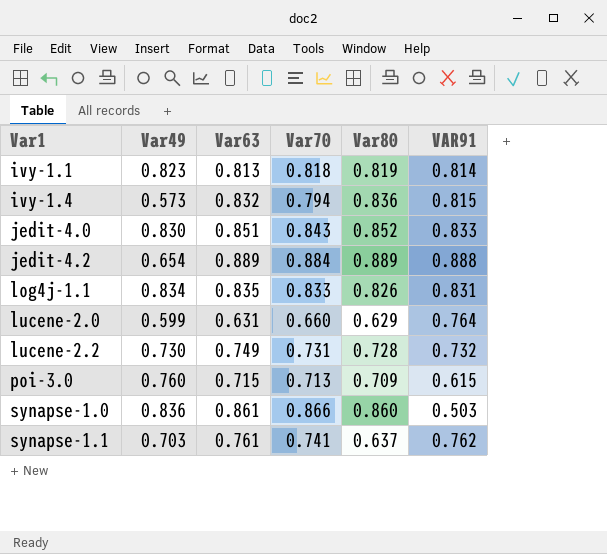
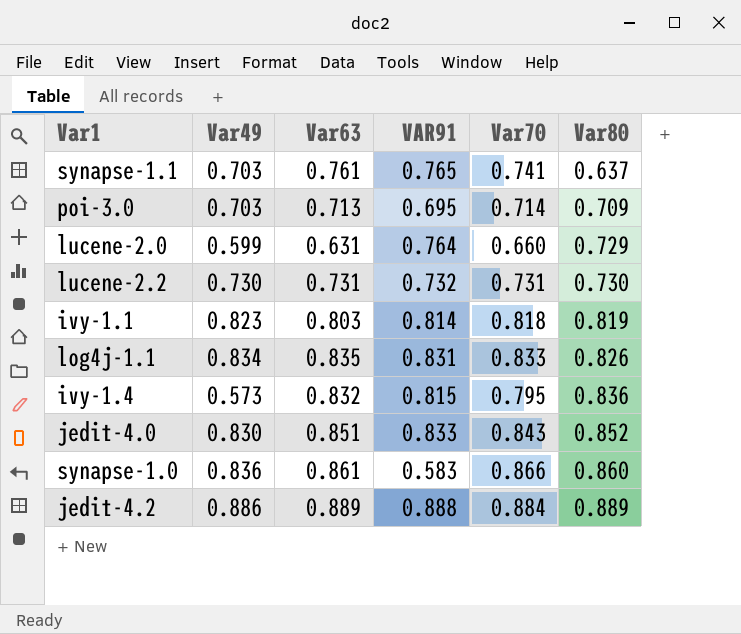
row order: Var1 ascending -> Var80 ascending
column VAR91 | position: 6 -> 4
synapse-1.1 | VAR91: 0.762 -> 0.765
poi-3.0 | Var49: 0.760 -> 0.703
poi-3.0 | Var63: 0.715 -> 0.713
poi-3.0 | VAR91: 0.615 -> 0.695
poi-3.0 | Var70: 0.713 -> 0.714
lucene-2.0 | Var80: 0.629 -> 0.729
lucene-2.2 | Var63: 0.749 -> 0.731
lucene-2.2 | Var80: 0.728 -> 0.730
ivy-1.1 | Var63: 0.813 -> 0.803
ivy-1.4 | Var70: 0.794 -> 0.795
synapse-1.0 | VAR91: 0.503 -> 0.583
jedit-4.2 | Var49: 0.654 -> 0.886

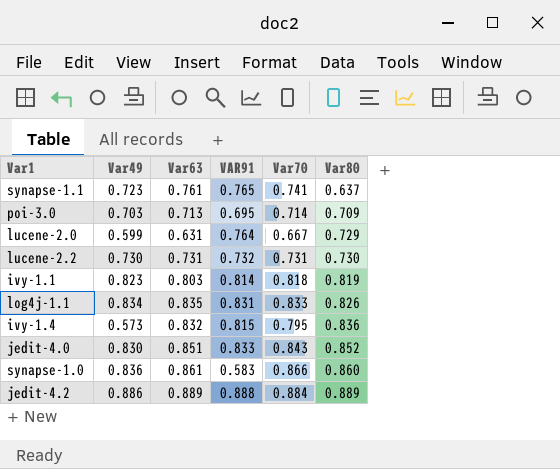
synapse-1.1 | Var49: 0.703 -> 0.723
lucene-2.0 | Var70: 0.660 -> 0.667

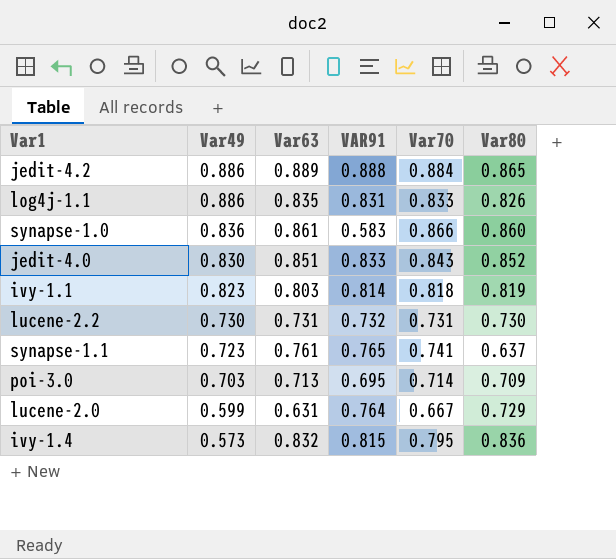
row order: Var80 ascending -> Var49 descending
jedit-4.2 | Var80: 0.889 -> 0.865
log4j-1.1 | Var49: 0.834 -> 0.886

